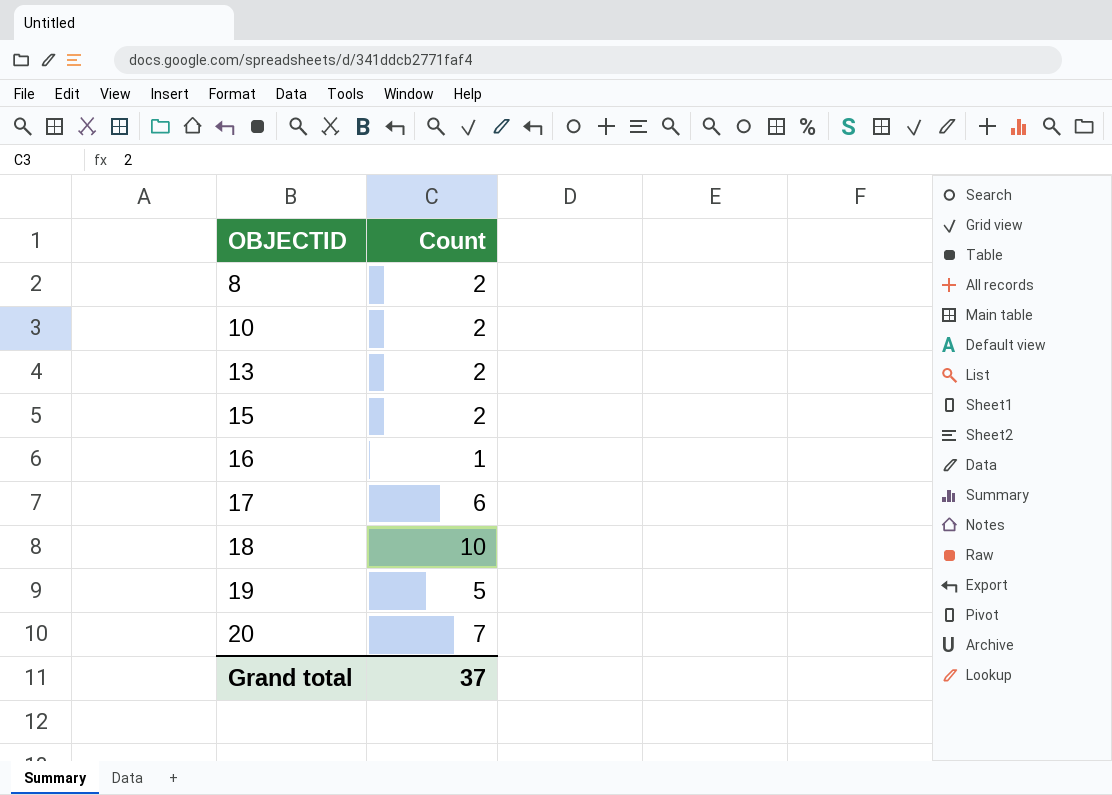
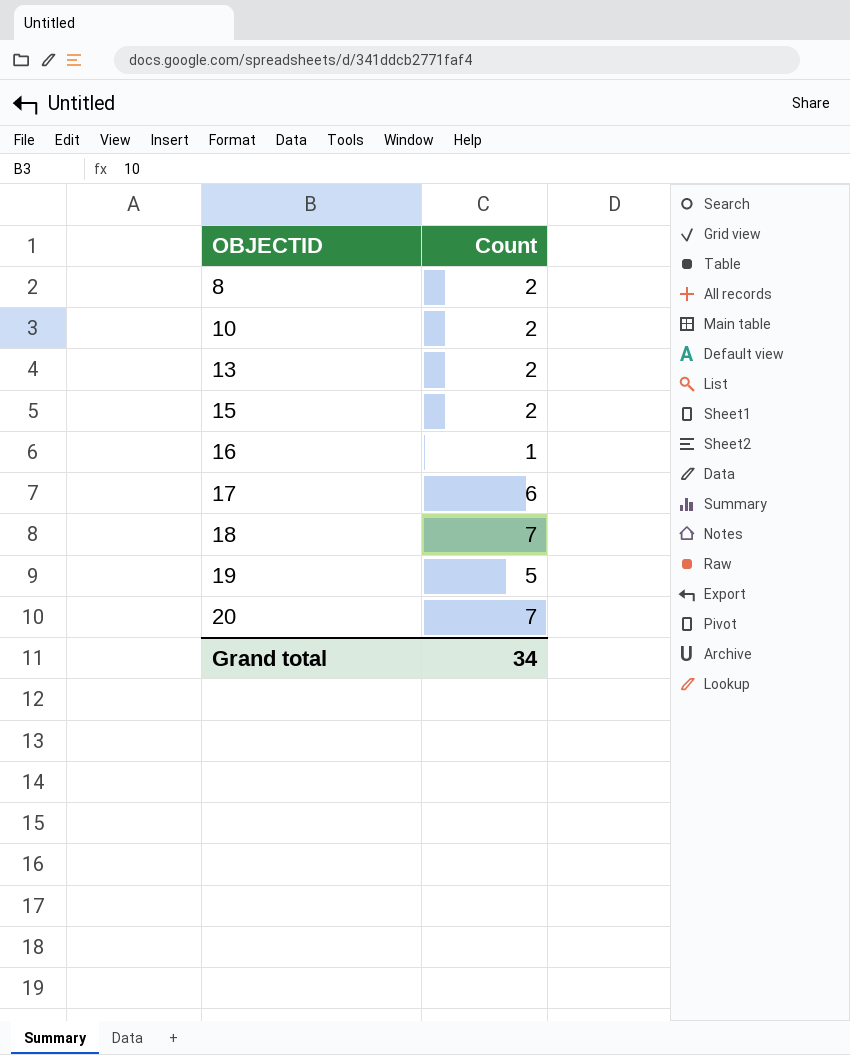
18 | Count: 10 -> 7
Grand total | Count: 37 -> 34

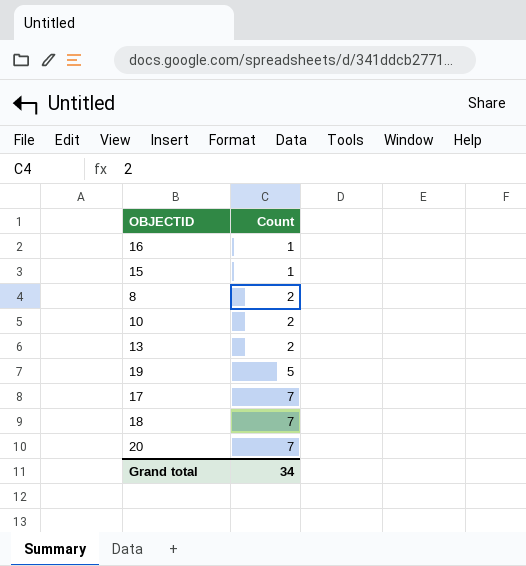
row order: OBJECTID ascending -> Count ascending
15 | Count: 2 -> 1
17 | Count: 6 -> 7

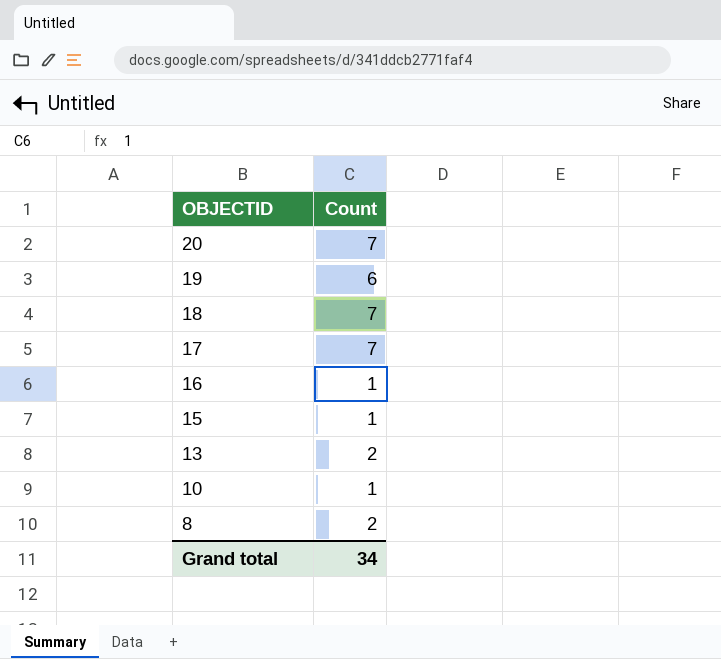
row order: Count ascending -> OBJECTID descending
19 | Count: 5 -> 6
10 | Count: 2 -> 1

